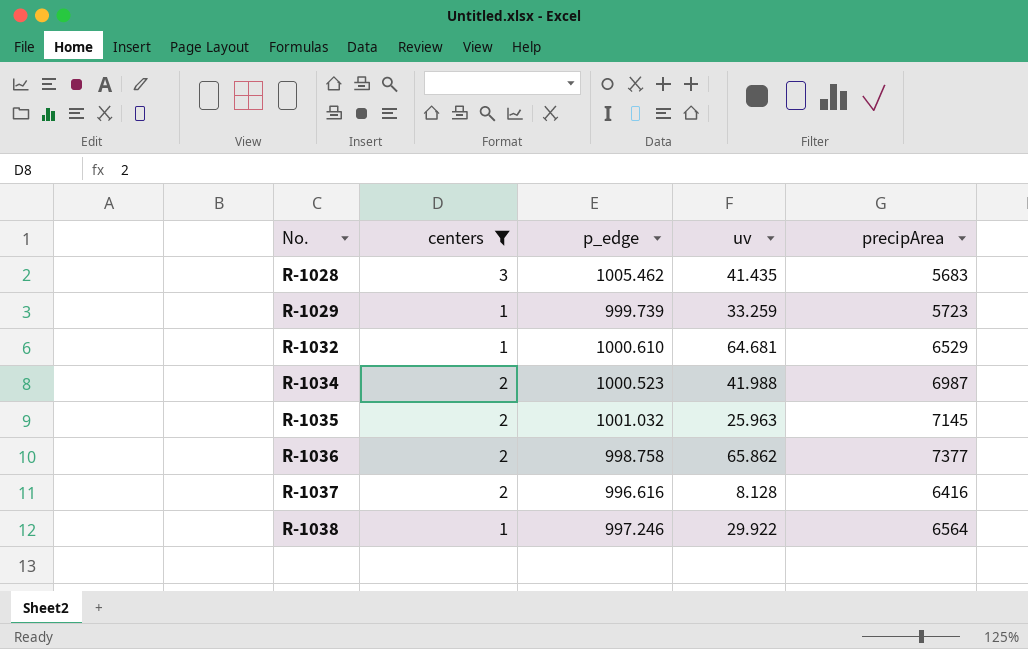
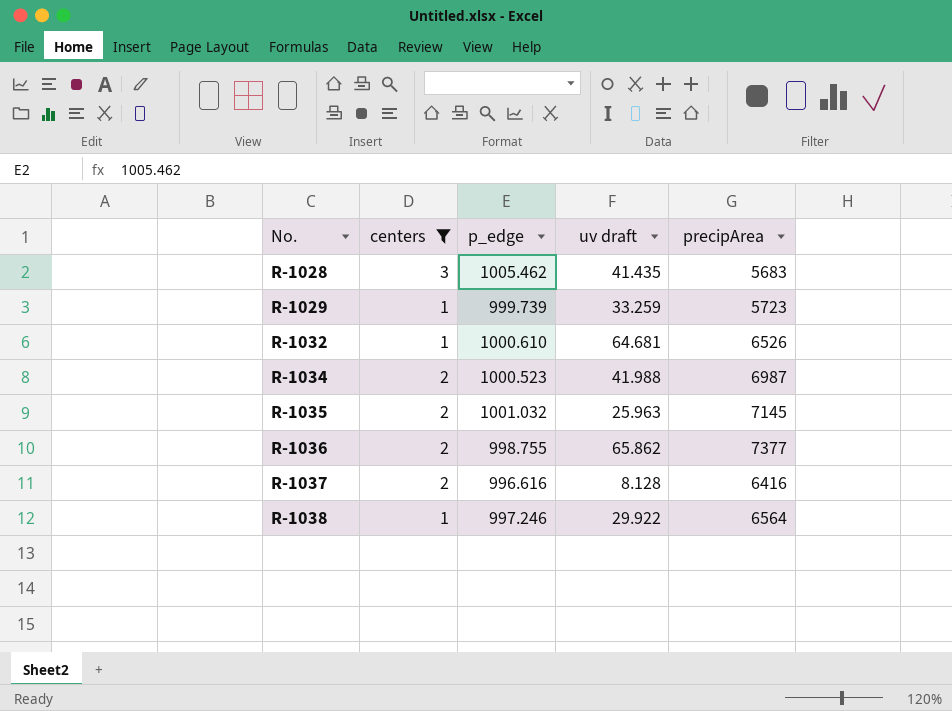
column name: uv -> uv draft
R-1032 | precipArea: 6529 -> 6526
R-1036 | p_edge: 998.758 -> 998.755

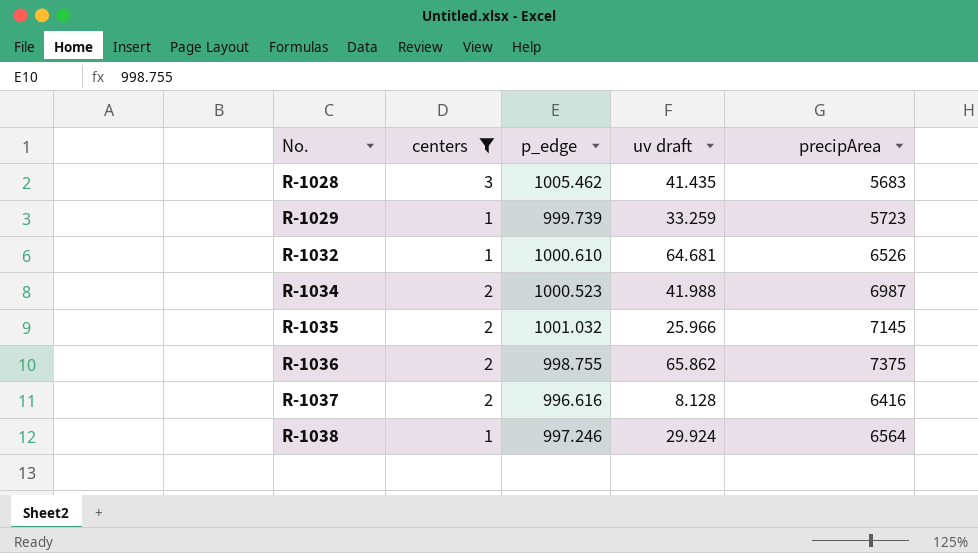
R-1035 | uv draft: 25.963 -> 25.966
R-1036 | precipArea: 7377 -> 7375
R-1038 | uv draft: 29.922 -> 29.924

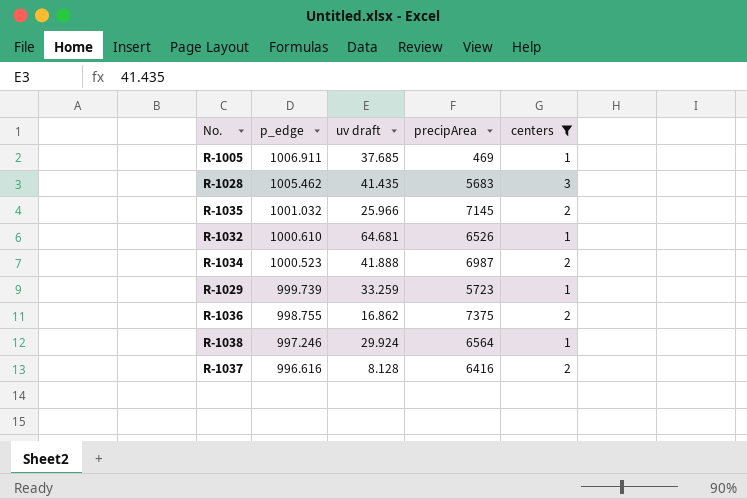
row order: No. ascending -> p_edge descending
column centers | position: 2 -> 5
row R-1005: none -> 1006.911 | 37.685 | 469 | 1
R-1034 | uv draft: 41.988 -> 41.888
R-1036 | uv draft: 65.862 -> 16.862

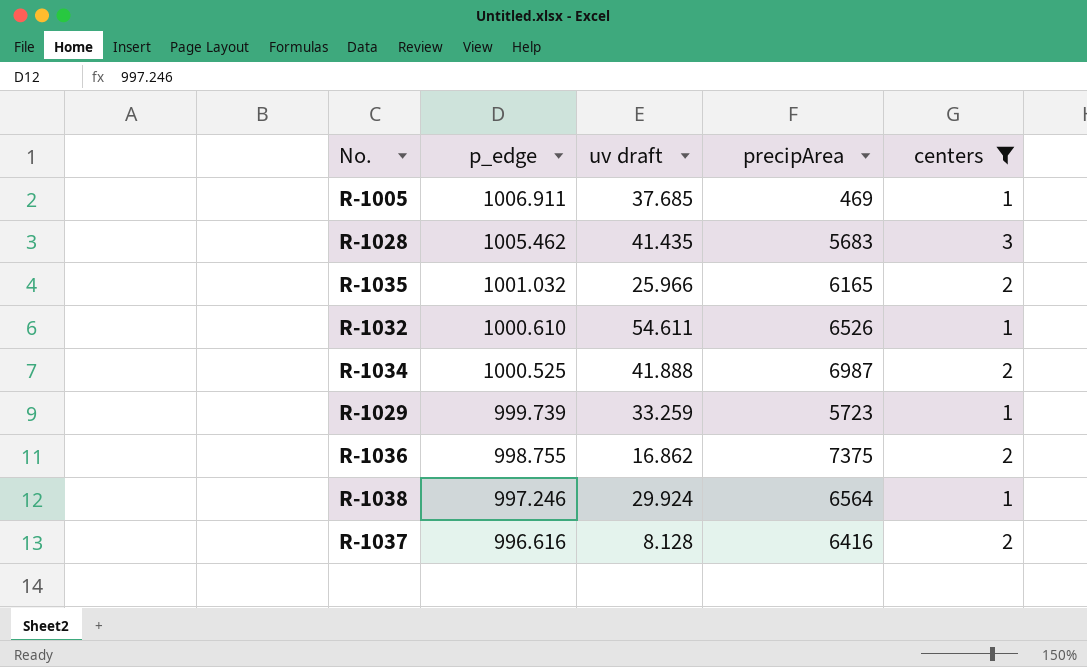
R-1035 | precipArea: 7145 -> 6165
R-1032 | uv draft: 64.681 -> 54.611
R-1034 | p_edge: 1000.523 -> 1000.525

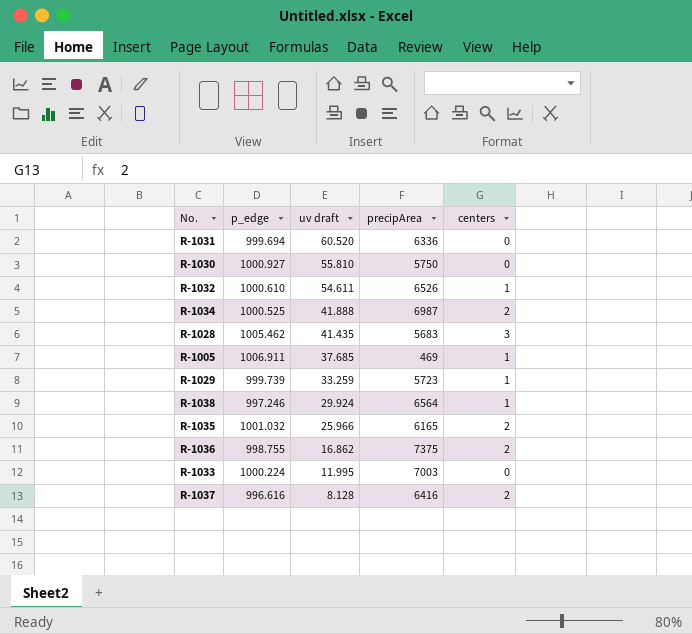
filter: centers != 0 -> none
row order: p_edge descending -> uv draft descending

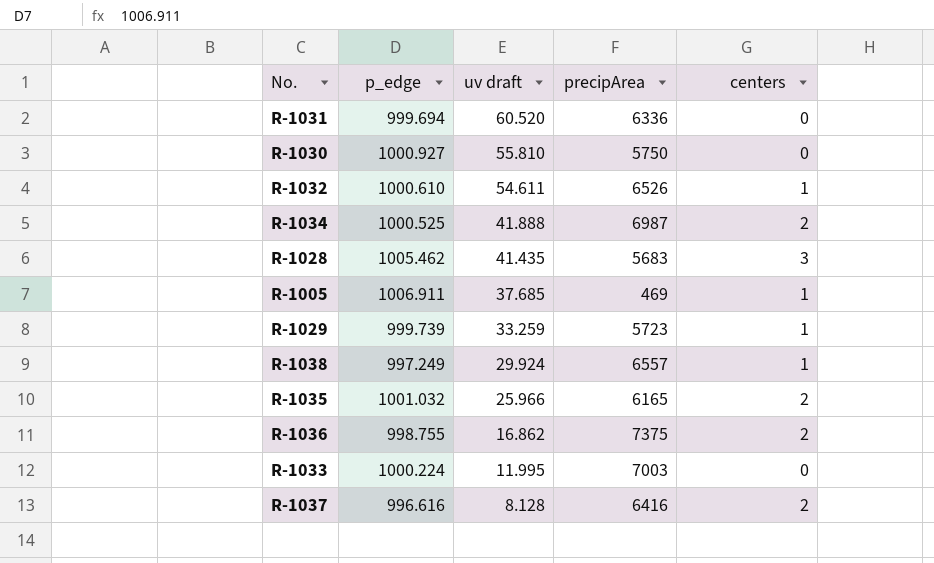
R-1038 | p_edge: 997.246 -> 997.249
R-1038 | precipArea: 6564 -> 6557

